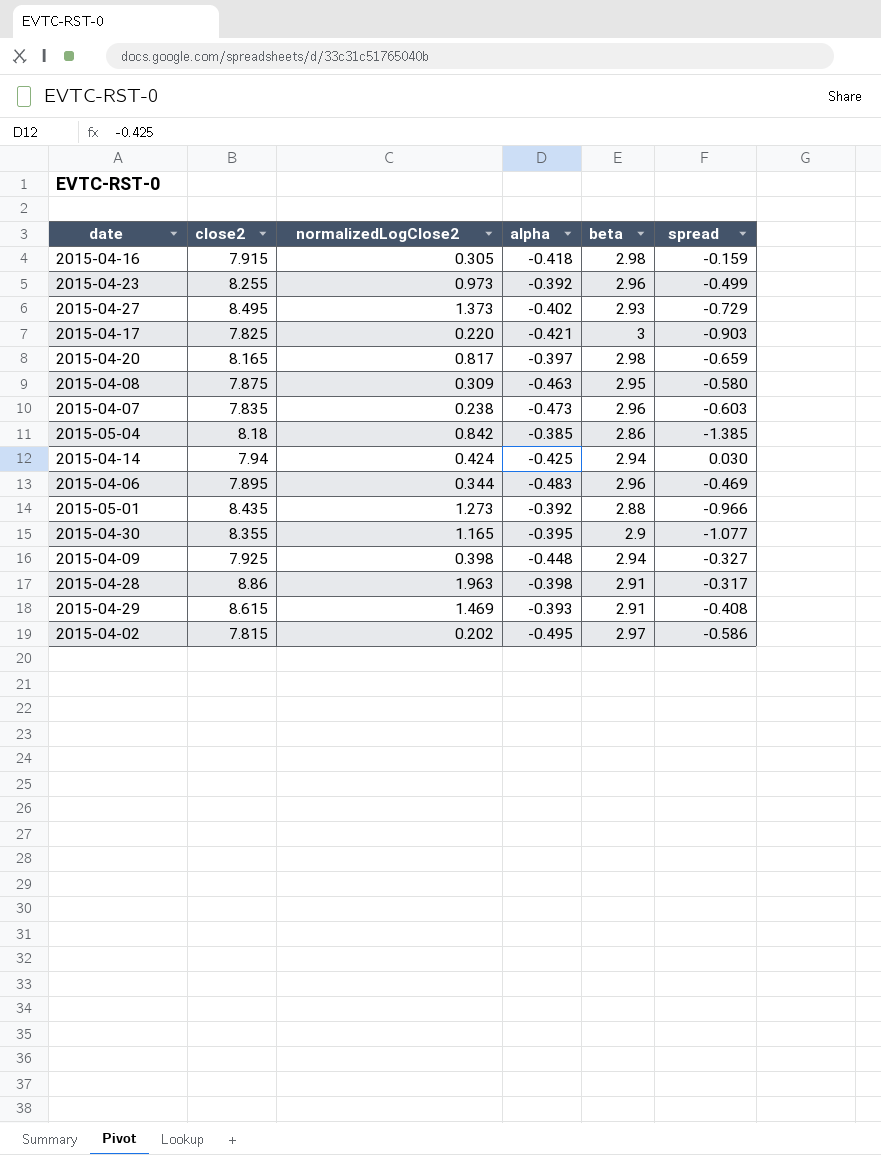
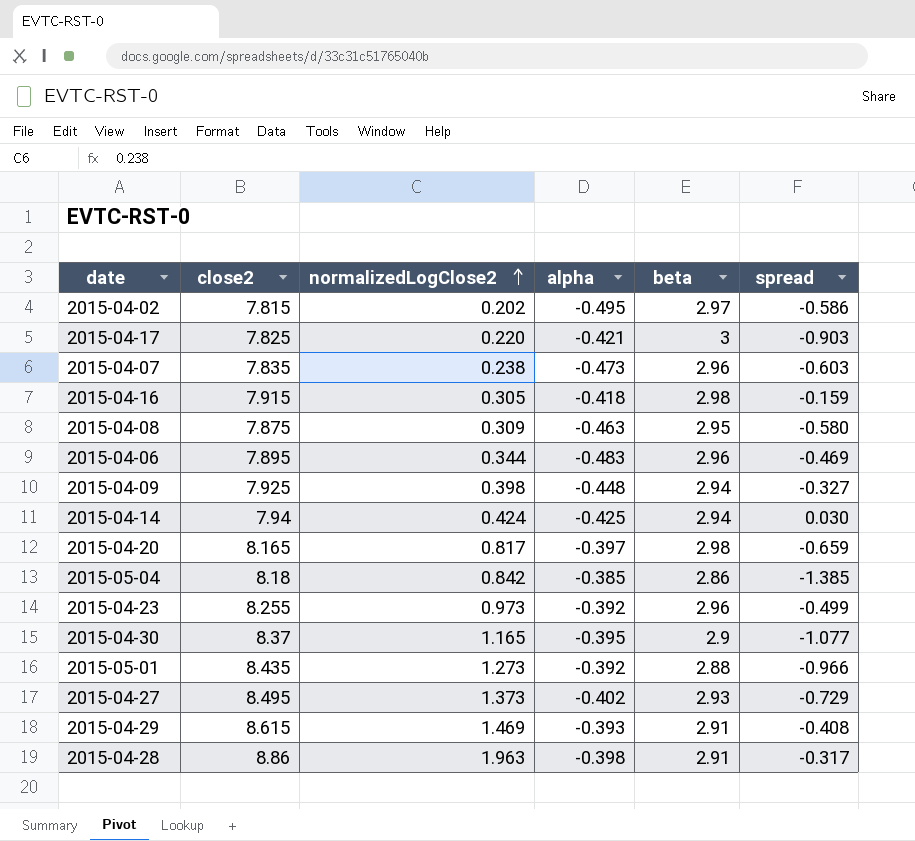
row order: none -> normalizedLogClose2 ascending
2015-04-30 | close2: 8.355 -> 8.37

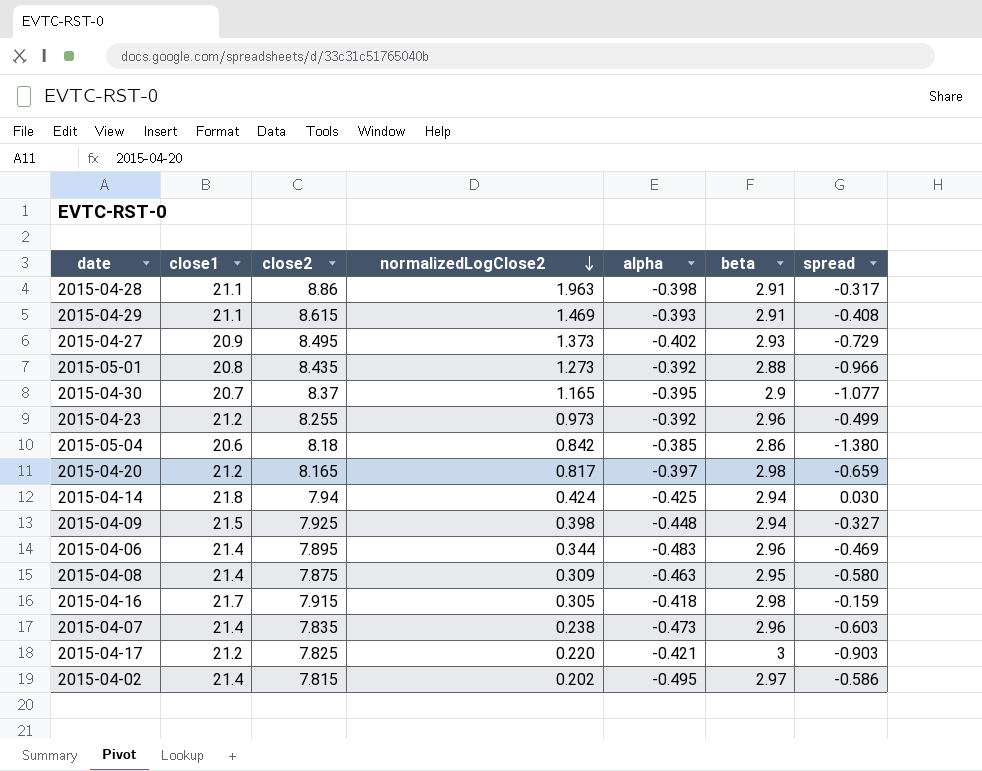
row order: normalizedLogClose2 ascending -> normalizedLogClose2 descending
column close1 | position: none -> 2
2015-05-04 | spread: -1.385 -> -1.380

